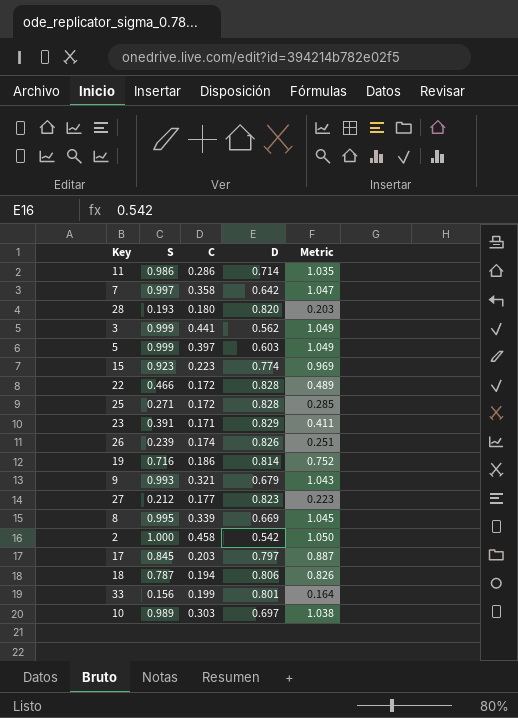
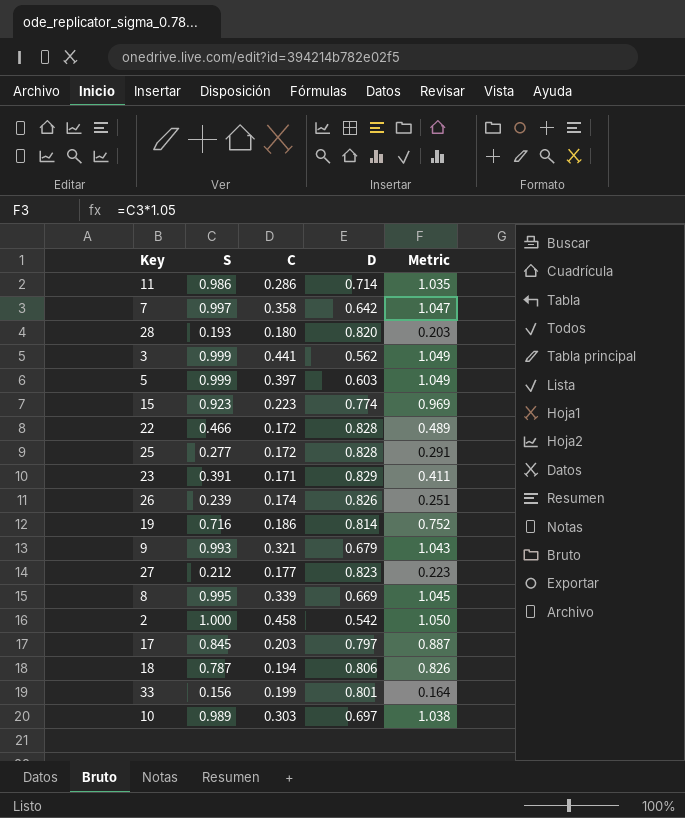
25 | S: 0.271 -> 0.277
25 | Metric: 0.285 -> 0.291

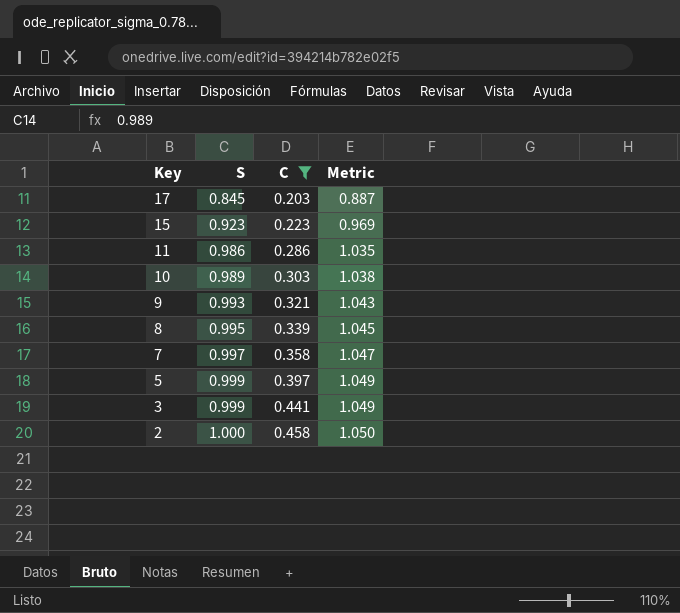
filter: none -> C >= 0.203
row order: none -> Key descending
column D | position: 4 -> none

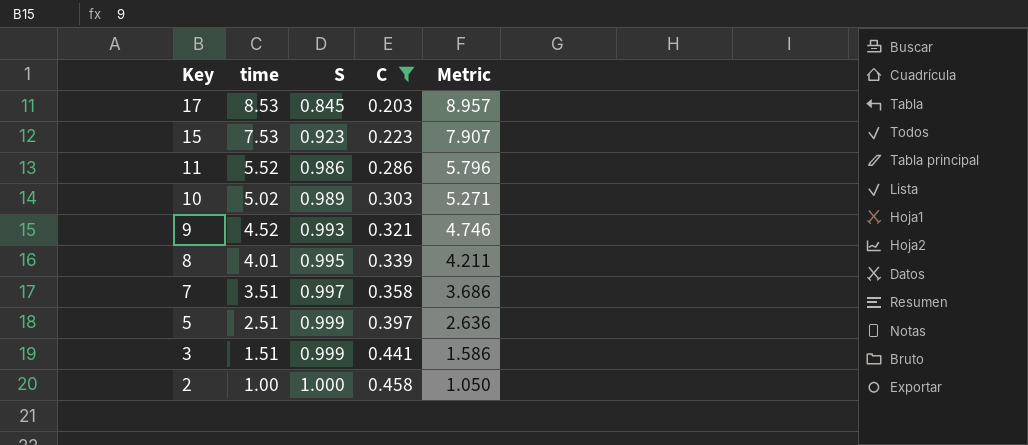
column time | position: none -> 2
column Metric | formula: [S] * 1.05 -> [time] * 1.05

